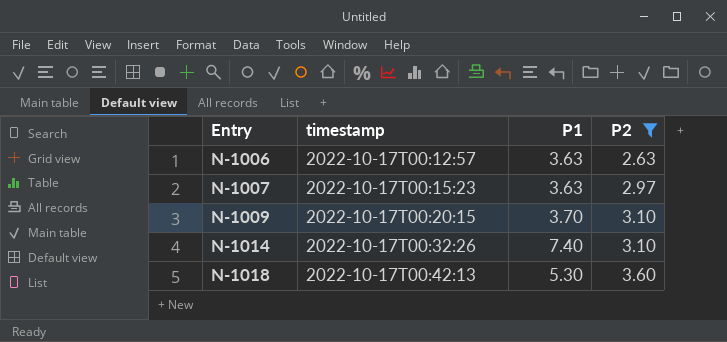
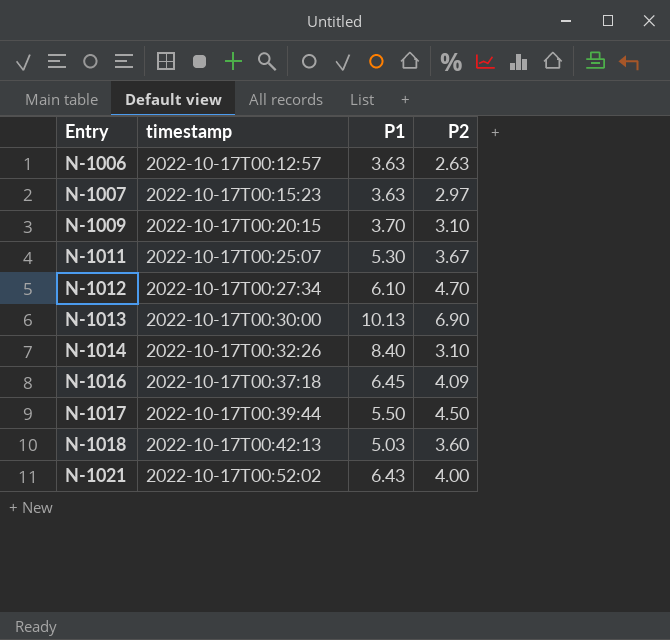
filter: P2 <= 3.60 -> none
N-1014 | P1: 7.40 -> 8.40
N-1018 | P1: 5.30 -> 5.03

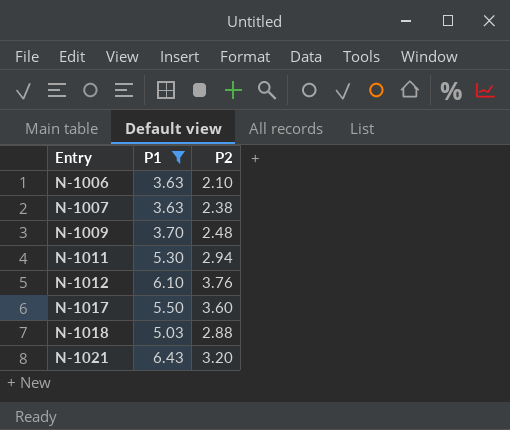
filter: none -> P1 <= 6.43
column timestamp | position: 2 -> none
N-1006 | P2: 2.63 -> 2.10
N-1007 | P2: 2.97 -> 2.38
N-1009 | P2: 3.10 -> 2.48
N-1011 | P2: 3.67 -> 2.94
N-1012 | P2: 4.70 -> 3.76
N-1017 | P2: 4.50 -> 3.60
N-1018 | P2: 3.60 -> 2.88
N-1021 | P2: 4.00 -> 3.20

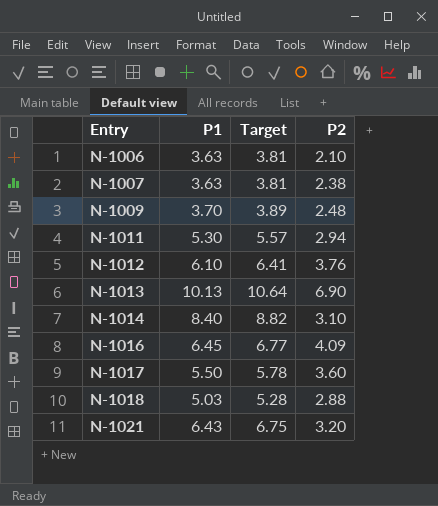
filter: P1 <= 6.43 -> none
column Target | formula: none -> [P1] * 1.05

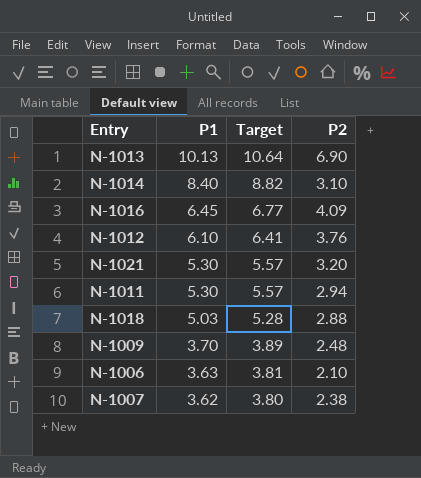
row order: Entry ascending -> P1 descending
row N-1017: 5.50 | 5.78 | 3.60 -> none
N-1021 | P1: 6.43 -> 5.30
N-1021 | Target: 6.75 -> 5.57
N-1007 | P1: 3.63 -> 3.62
N-1007 | Target: 3.81 -> 3.80

